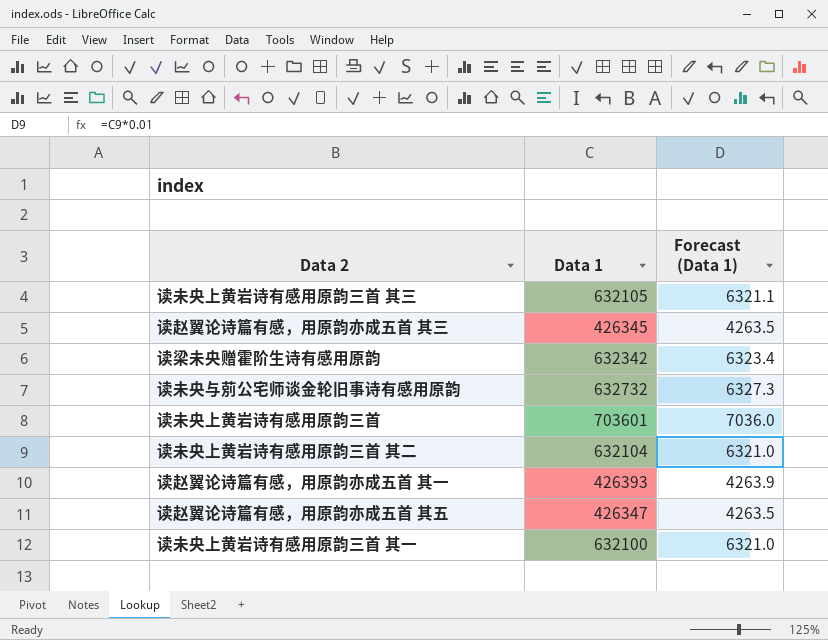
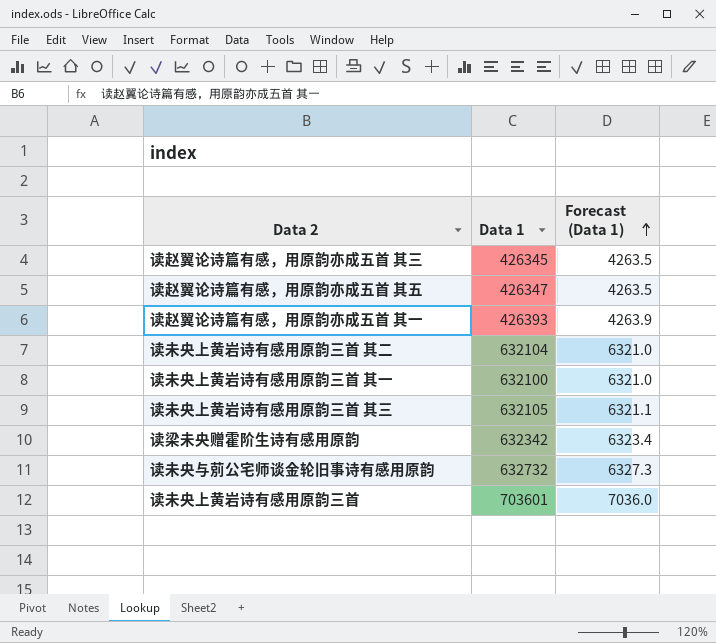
row order: none -> Forecast (Data 1) ascending

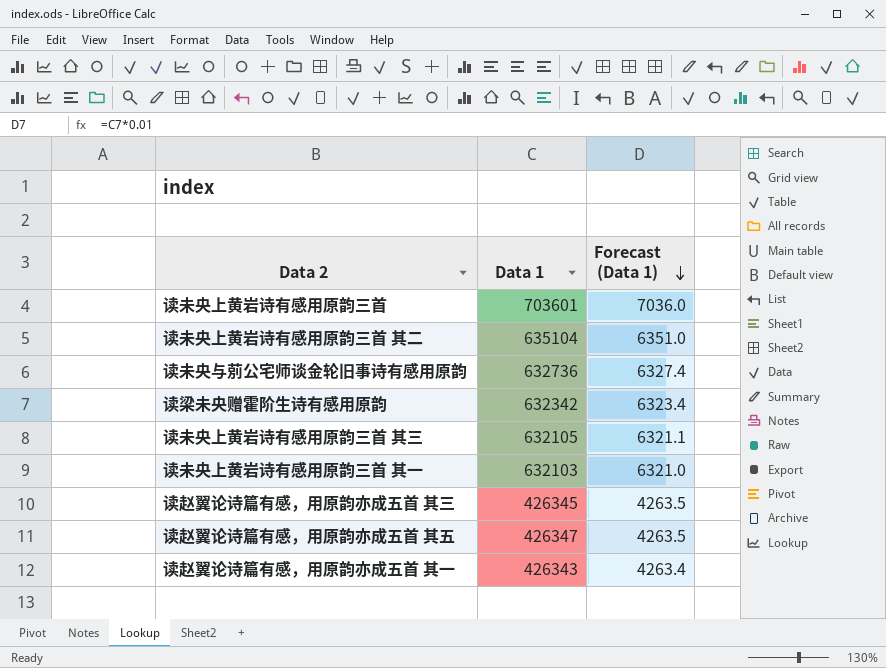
row order: Forecast (Data 1) ascending -> Forecast (Data 1) descending
读未央上黄岩诗有感用原韵三首 其二 | Data 1: 632104 -> 635104
读未央上黄岩诗有感用原韵三首 其二 | Forecast (Data 1): 6321.0 -> 6351.0
读未央与莂公宅师谈金轮旧事诗有感用原韵 | Data 1: 632732 -> 632736
读未央与莂公宅师谈金轮旧事诗有感用原韵 | Forecast (Data 1): 6327.3 -> 6327.4
读未央上黄岩诗有感用原韵三首 其一 | Data 1: 632100 -> 632103
读赵翼论诗篇有感，用原韵亦成五首 其一 | Data 1: 426393 -> 426343
读赵翼论诗篇有感，用原韵亦成五首 其一 | Forecast (Data 1): 4263.9 -> 4263.4

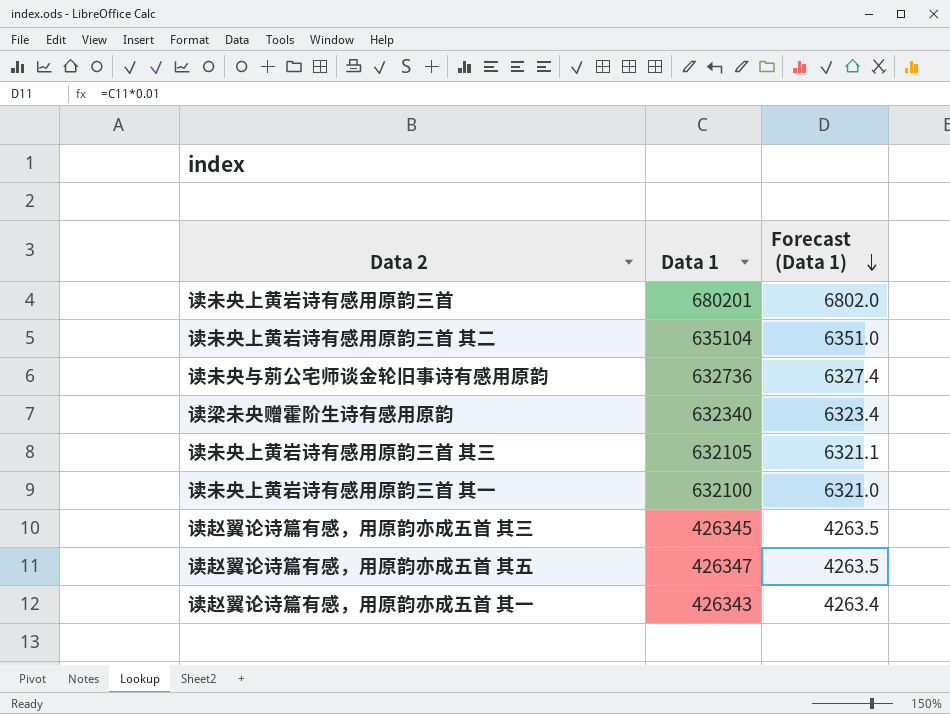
读未央上黄岩诗有感用原韵三首 | Data 1: 703601 -> 680201
读未央上黄岩诗有感用原韵三首 | Forecast (Data 1): 7036.0 -> 6802.0
读梁未央赠霍阶生诗有感用原韵 | Data 1: 632342 -> 632340
读未央上黄岩诗有感用原韵三首 其一 | Data 1: 632103 -> 632100

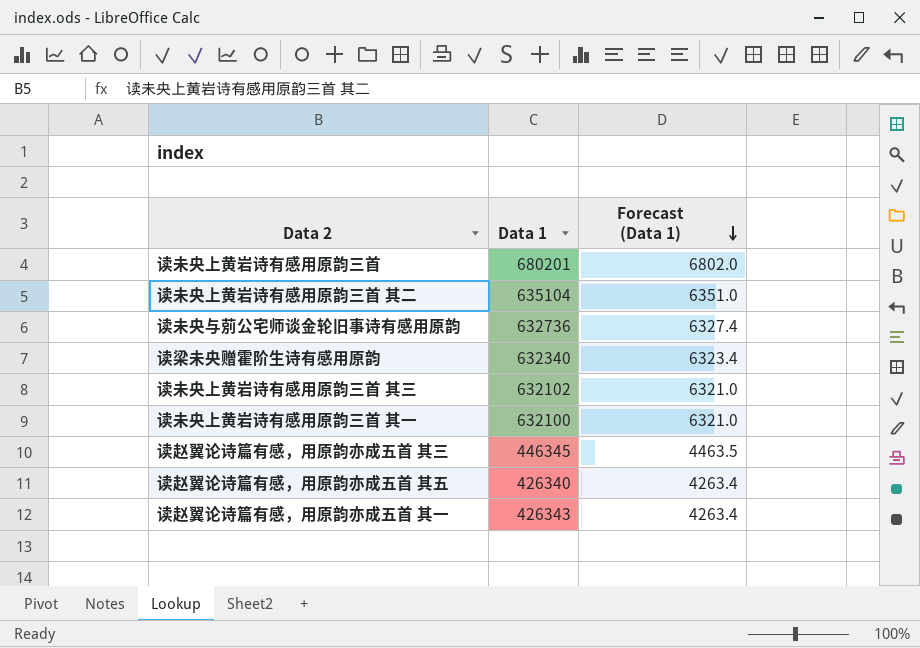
读未央上黄岩诗有感用原韵三首 其三 | Data 1: 632105 -> 632102
读未央上黄岩诗有感用原韵三首 其三 | Forecast (Data 1): 6321.1 -> 6321.0
读赵翼论诗篇有感，用原韵亦成五首 其三 | Data 1: 426345 -> 446345
读赵翼论诗篇有感，用原韵亦成五首 其三 | Forecast (Data 1): 4263.5 -> 4463.5
读赵翼论诗篇有感，用原韵亦成五首 其五 | Data 1: 426347 -> 426340
读赵翼论诗篇有感，用原韵亦成五首 其五 | Forecast (Data 1): 4263.5 -> 4263.4

